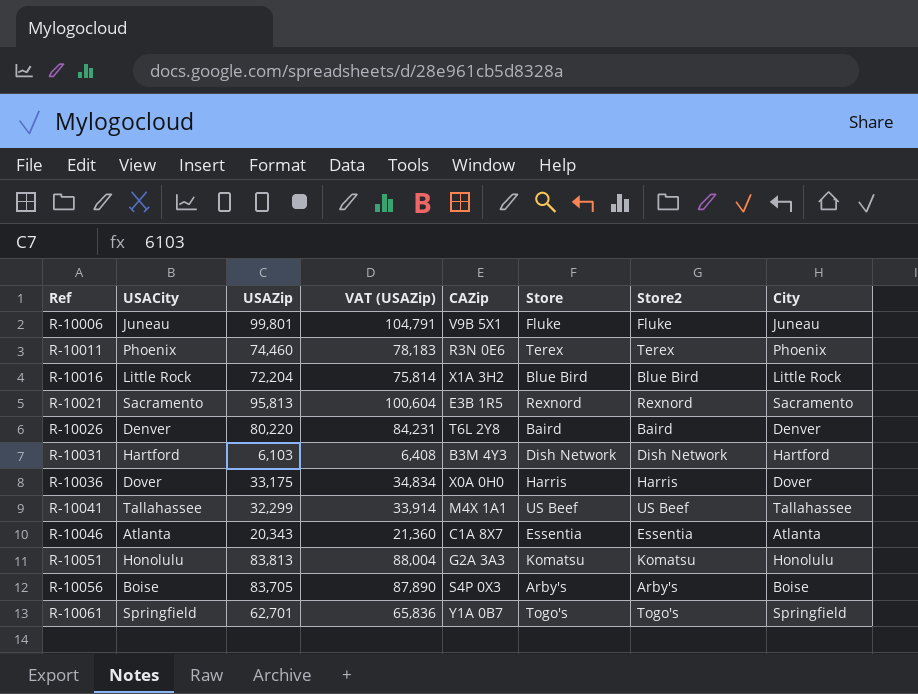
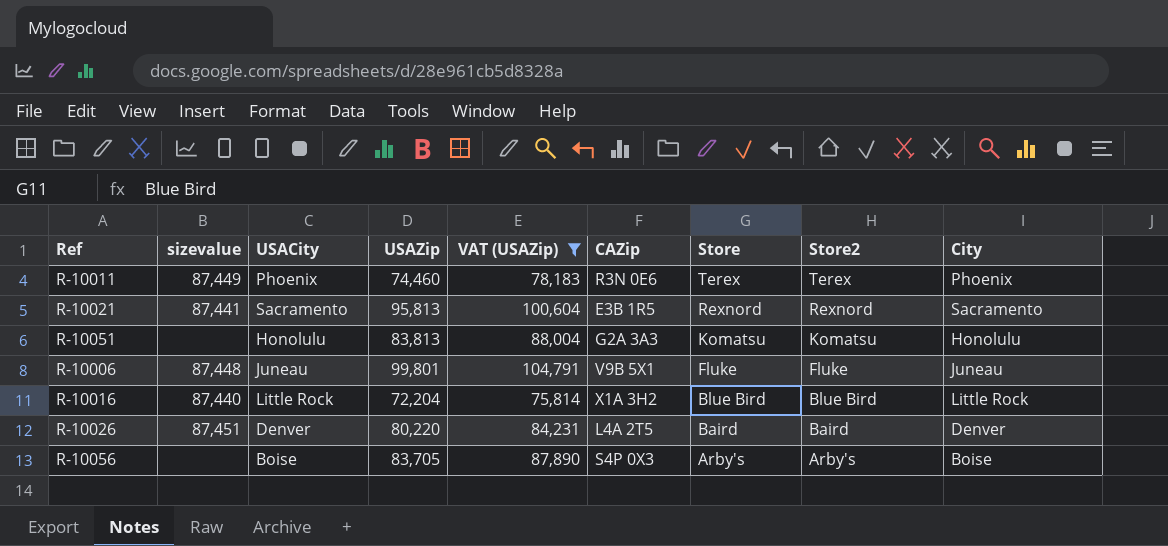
filter: none -> VAT (USAZip) >= 75,814
row order: Ref ascending -> Store descending
column sizevalue | position: none -> 2
R-10026 | CAZip: T6L 2Y8 -> L4A 2T5

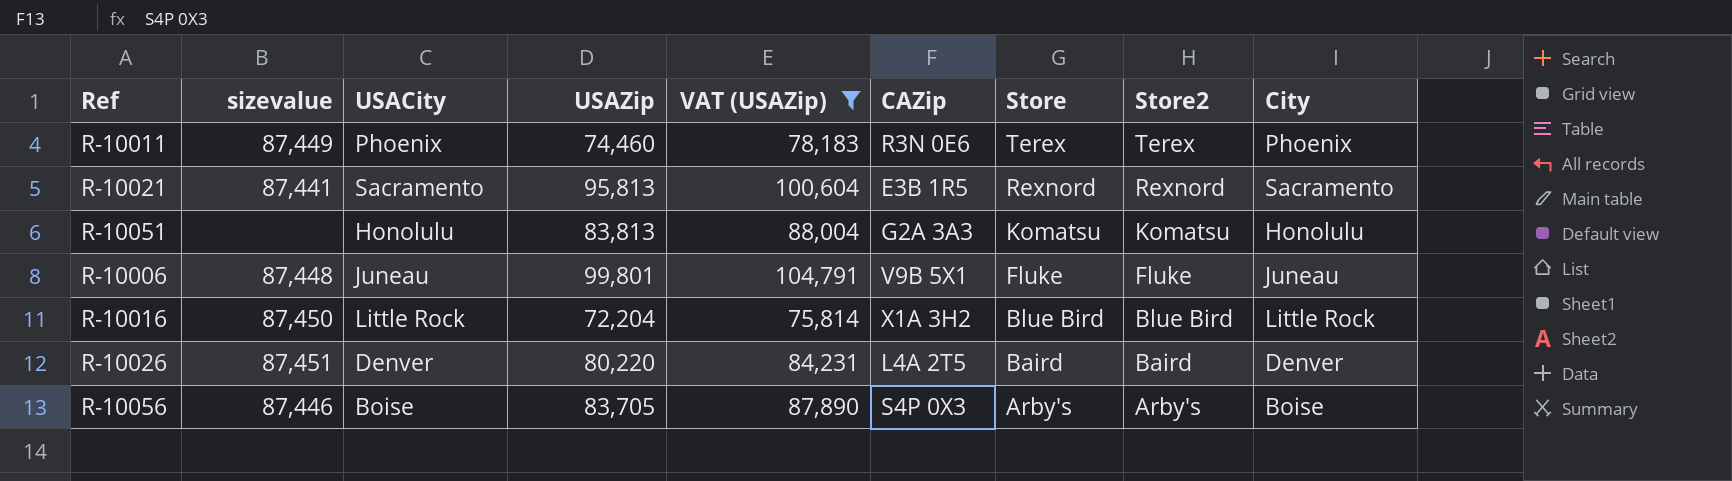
R-10016 | sizevalue: 87,440 -> 87,450
R-10056 | sizevalue: none -> 87,446

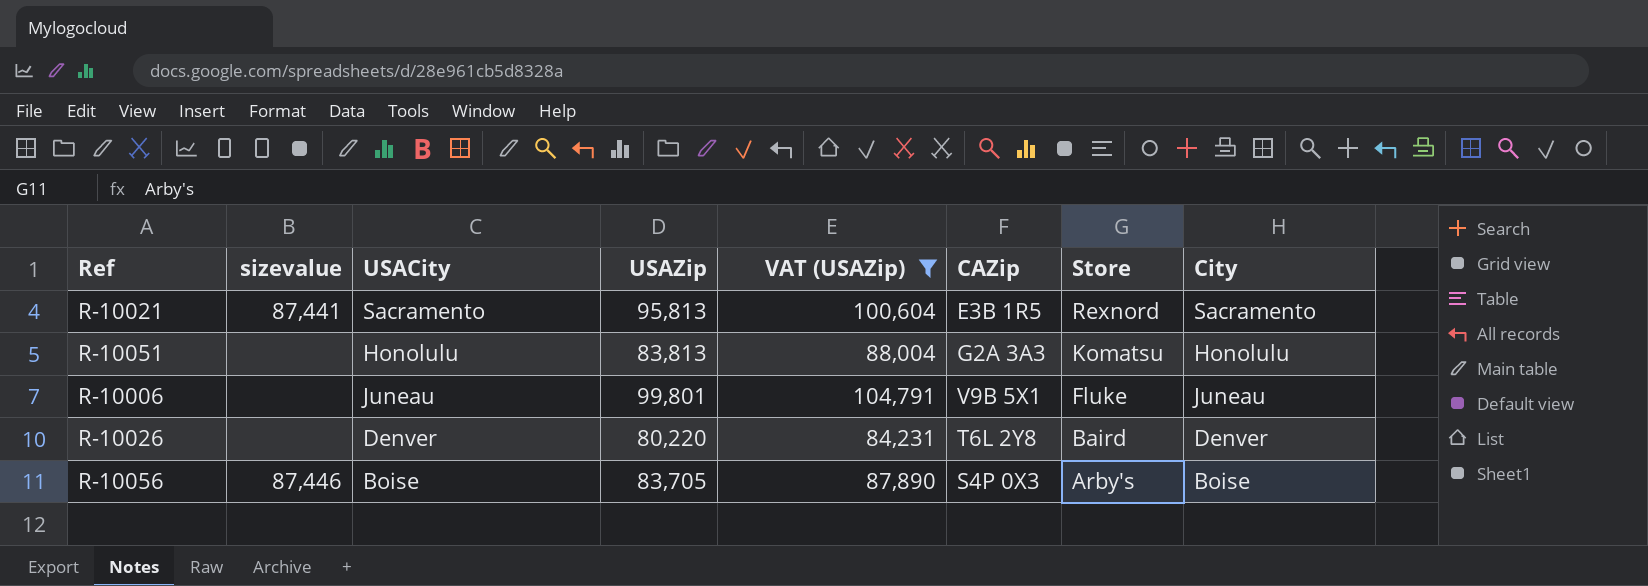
column Store2 | position: 8 -> none
row R-10011: 87,449 | Phoenix | 74,460 | 78,183 | R3N 0E6 | Terex | Terex | Phoenix -> none
row R-10016: 87,450 | Little Rock | 72,204 | 75,814 | X1A 3H2 | Blue Bird | Blue Bird | Little Rock -> none
R-10006 | sizevalue: 87,448 -> none
R-10026 | sizevalue: 87,451 -> none
R-10026 | CAZip: L4A 2T5 -> T6L 2Y8

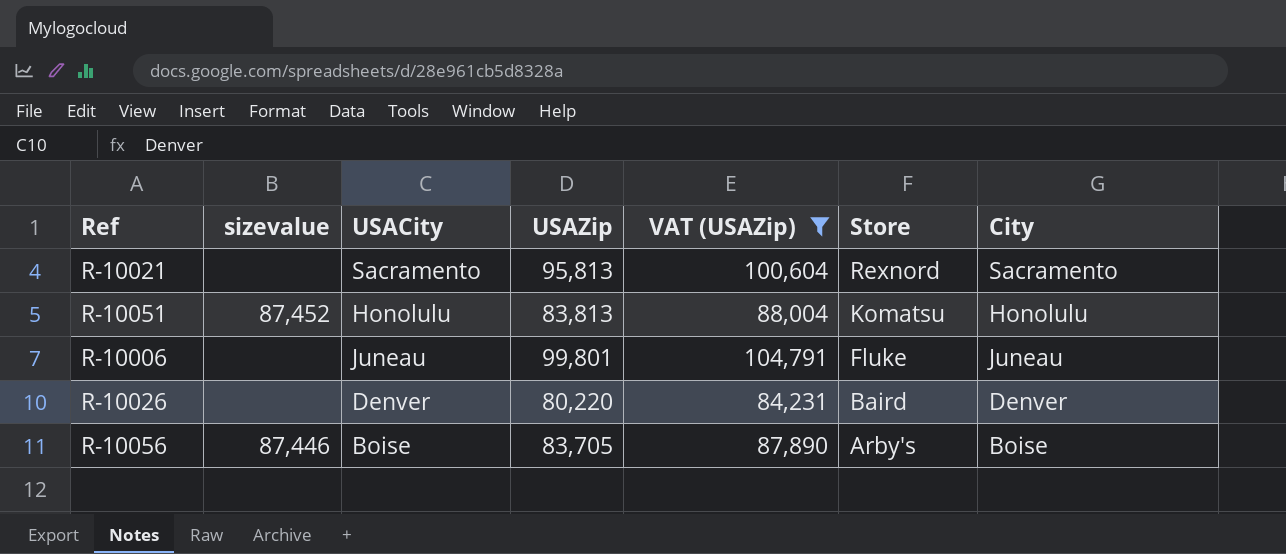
column CAZip | position: 6 -> none
R-10021 | sizevalue: 87,441 -> none
R-10051 | sizevalue: none -> 87,452

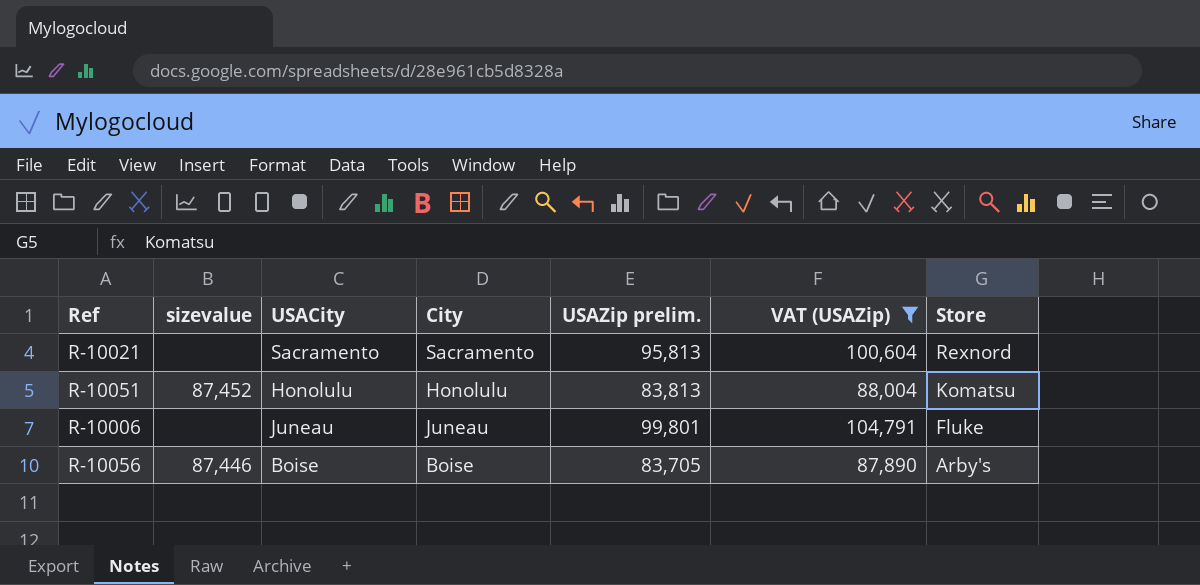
column City | position: 7 -> 4
column name: USAZip -> USAZip prelim.
row R-10026: none | Denver | 80,220 | 84,231 | Baird | Denver -> none

